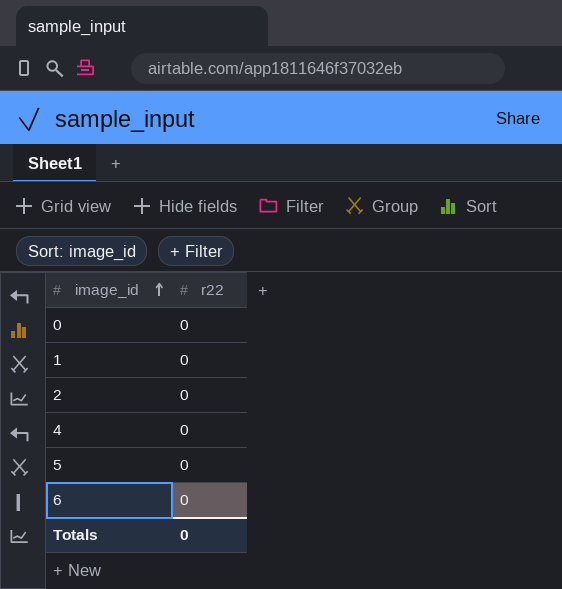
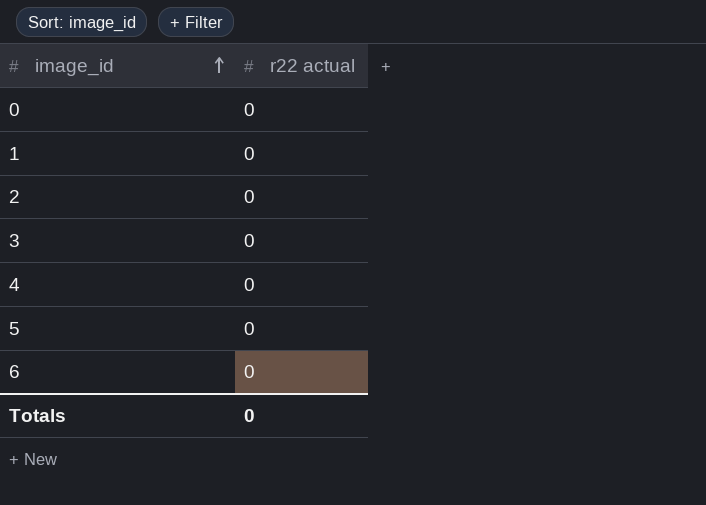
column name: r22 -> r22 actual
row 3: none -> 0

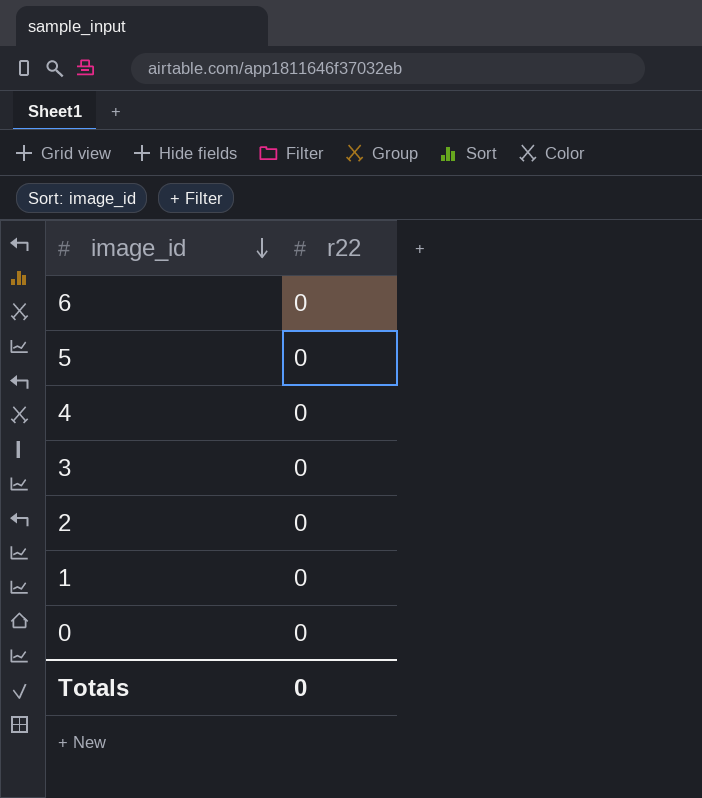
row order: image_id ascending -> image_id descending
column name: r22 actual -> r22

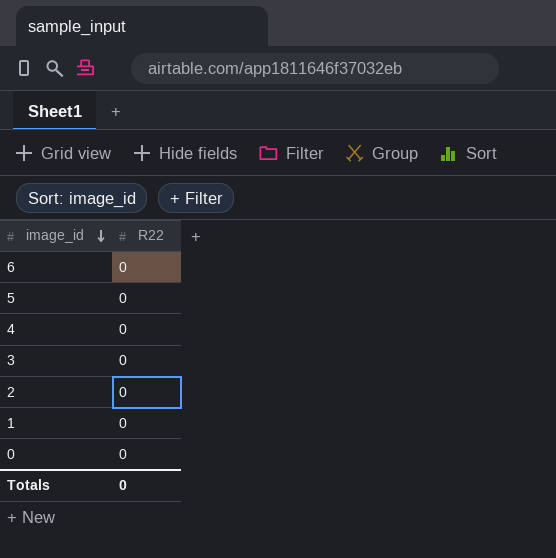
column name: r22 -> R22

